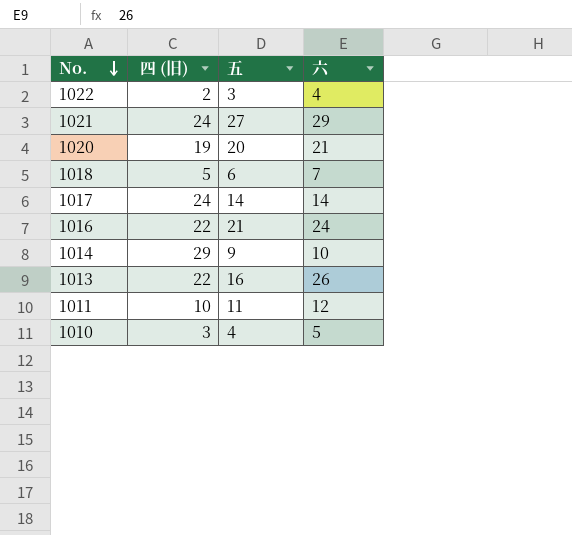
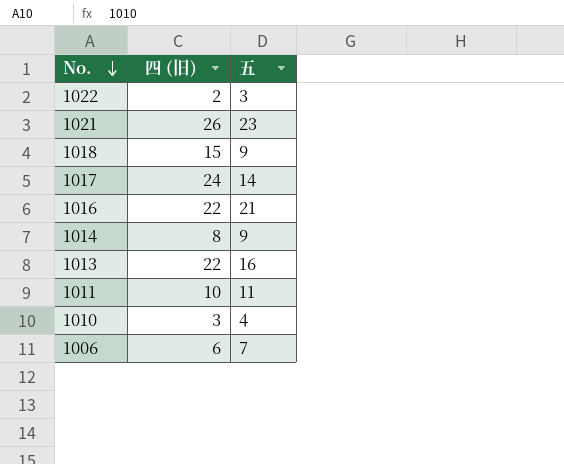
column 六 | position: 4 -> none
row 1020: 19 | 20 | 21 -> none
1021 | 四 (旧): 24 -> 26
1021 | 五: 27 -> 23
1018 | 四 (旧): 5 -> 15
1018 | 五: 6 -> 9
1014 | 四 (旧): 29 -> 8
row 1006: none -> 6 | 7

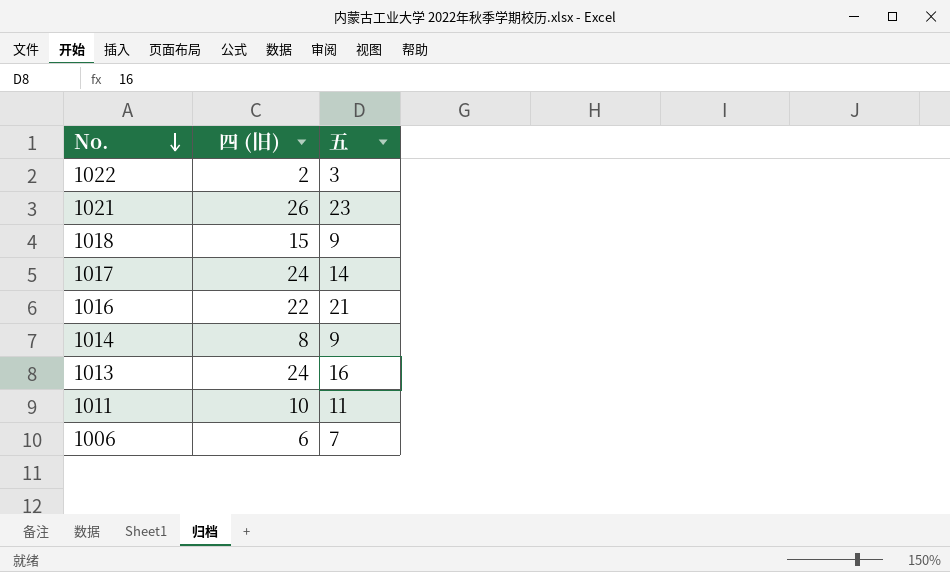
row 1010: 3 | 4 -> none
1013 | 四 (旧): 22 -> 24

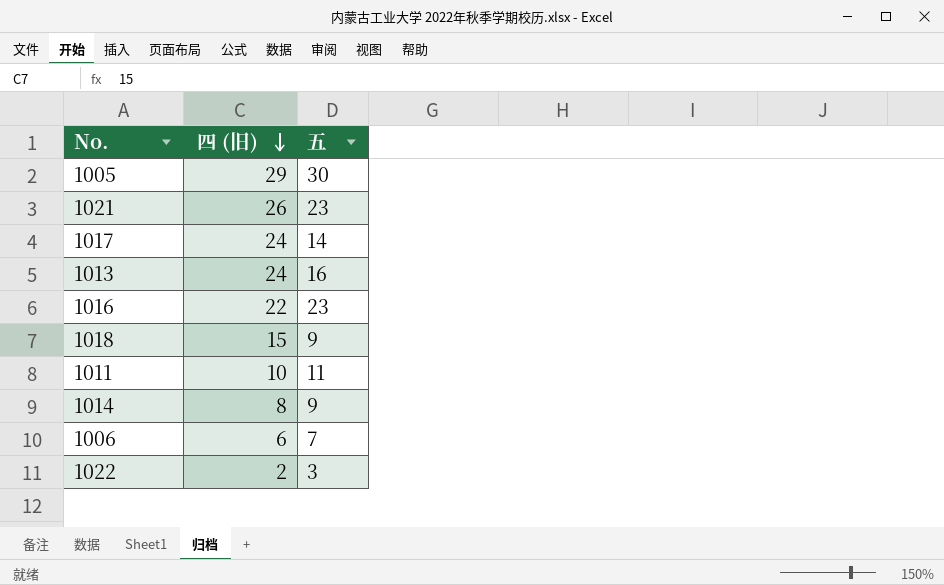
row order: No. descending -> 四 (旧) descending
row 1005: none -> 29 | 30
1016 | 五: 21 -> 23

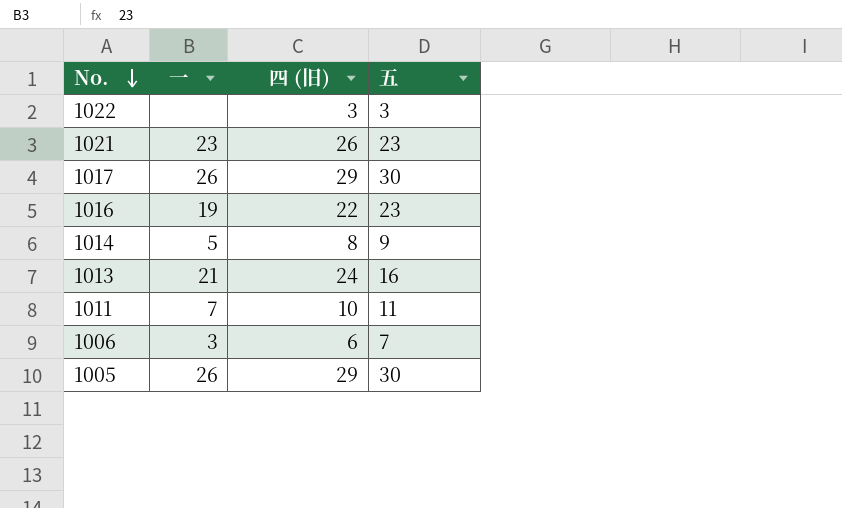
row order: 四 (旧) descending -> No. descending
column 一 | position: none -> 2
row 1018: 15 | 9 -> none
1022 | 四 (旧): 2 -> 3
1017 | 四 (旧): 24 -> 29
1017 | 五: 14 -> 30

